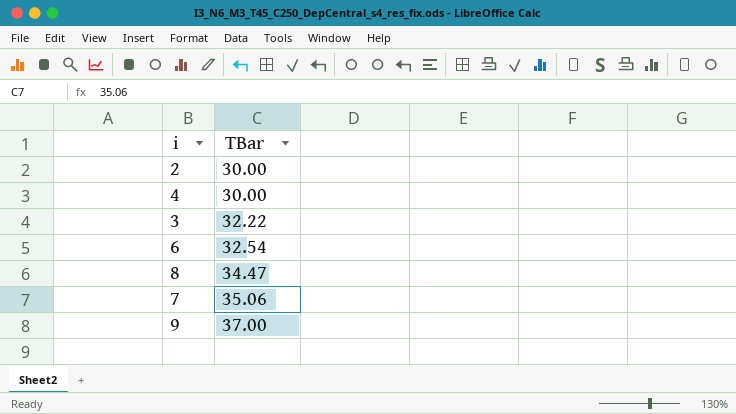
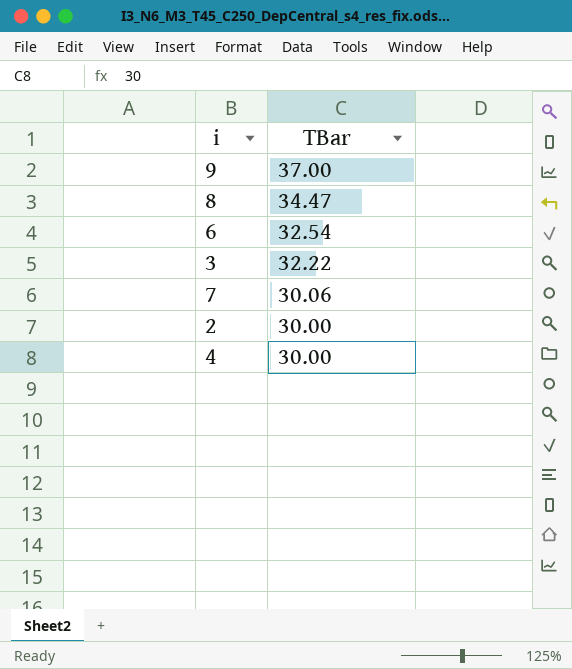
row order: TBar ascending -> TBar descending
7 | TBar: 35.06 -> 30.06

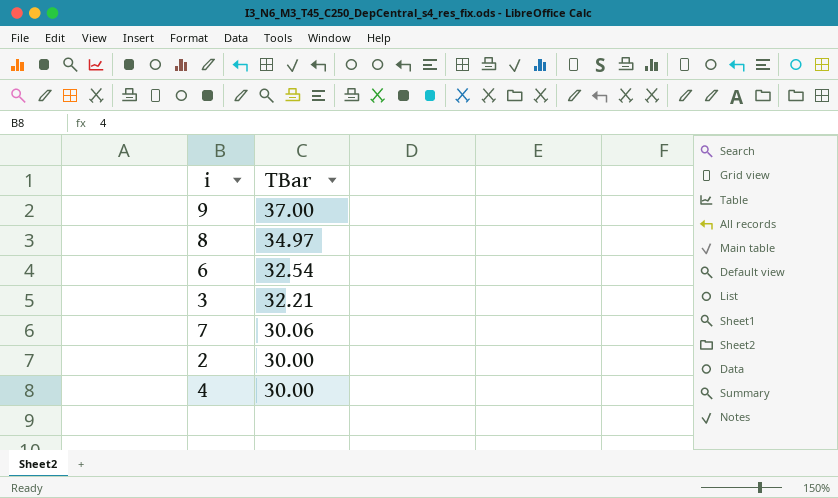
8 | TBar: 34.47 -> 34.97
3 | TBar: 32.22 -> 32.21

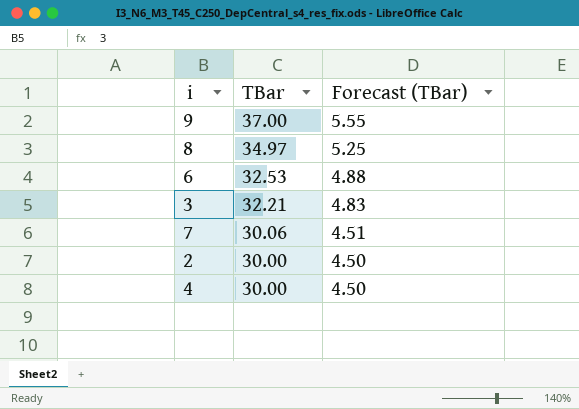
column Forecast (TBar) | formula: none -> [TBar] * 0.15
6 | TBar: 32.54 -> 32.53

